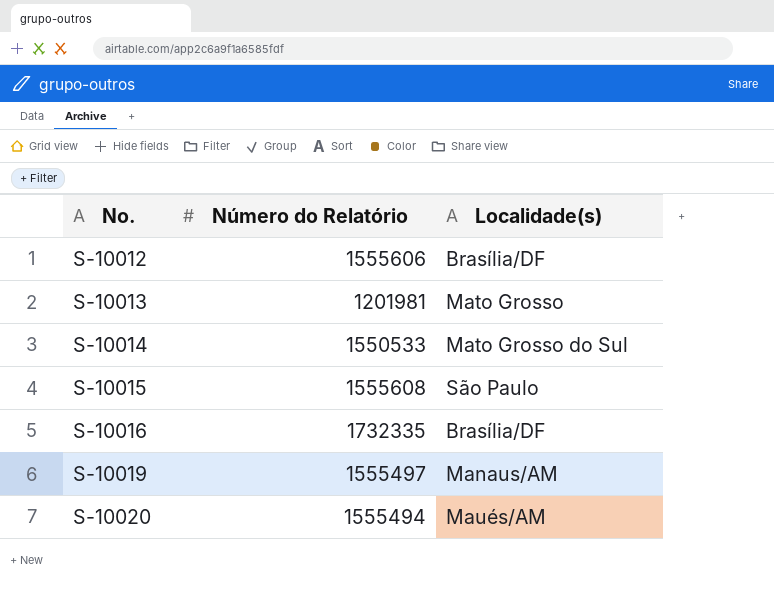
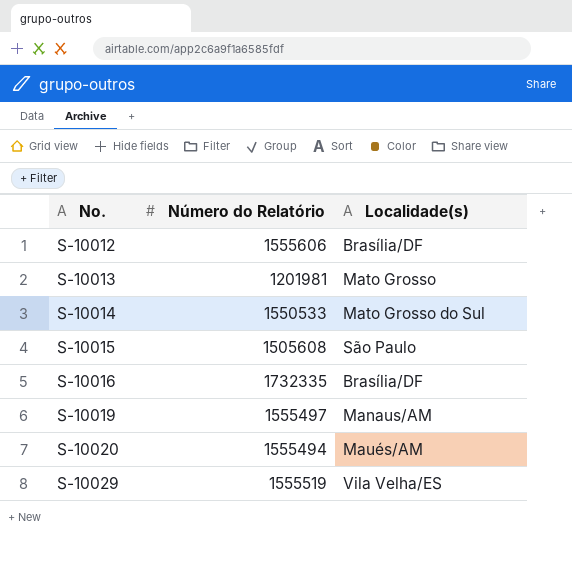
S-10015 | Número do Relatório: 1555608 -> 1505608
row S-10029: none -> 1555519 | Vila Velha/ES

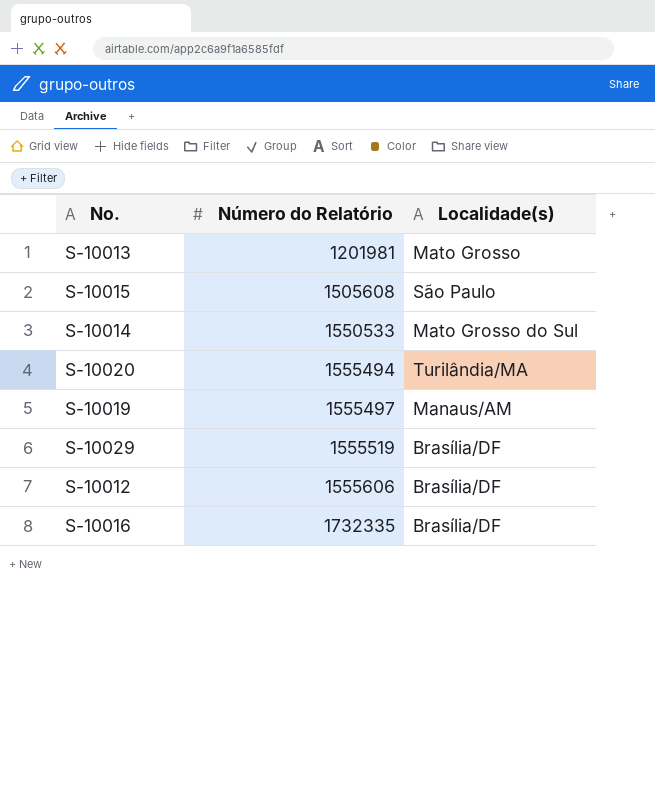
row order: No. ascending -> Número do Relatório ascending
S-10020 | Localidade(s): Maués/AM -> Turilândia/MA
S-10029 | Localidade(s): Vila Velha/ES -> Brasília/DF

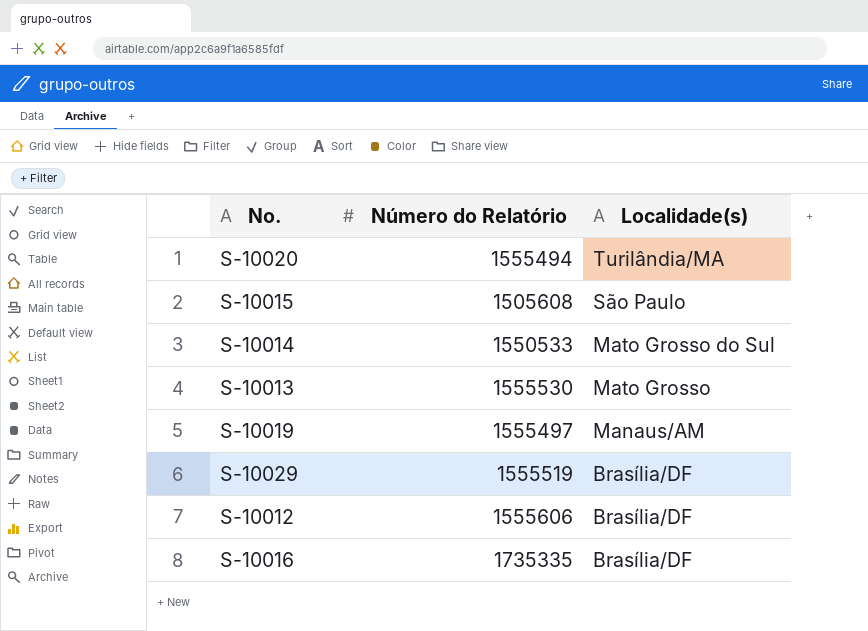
row order: Número do Relatório ascending -> Localidade(s) descending
S-10013 | Número do Relatório: 1201981 -> 1555530
S-10016 | Número do Relatório: 1732335 -> 1735335

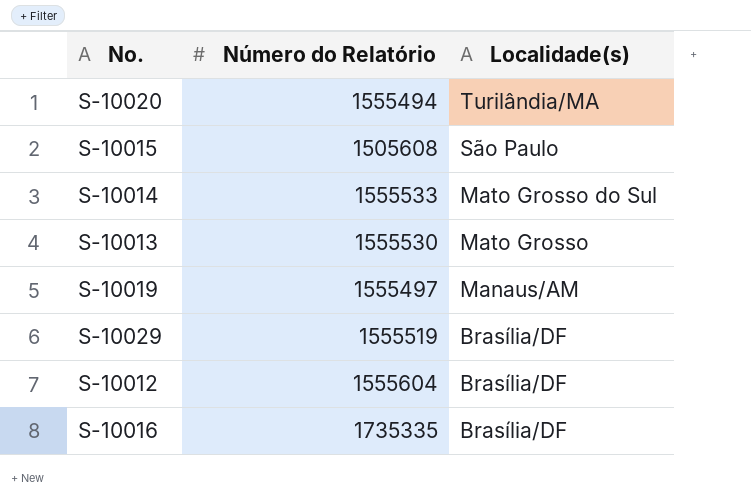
S-10014 | Número do Relatório: 1550533 -> 1555533
S-10012 | Número do Relatório: 1555606 -> 1555604

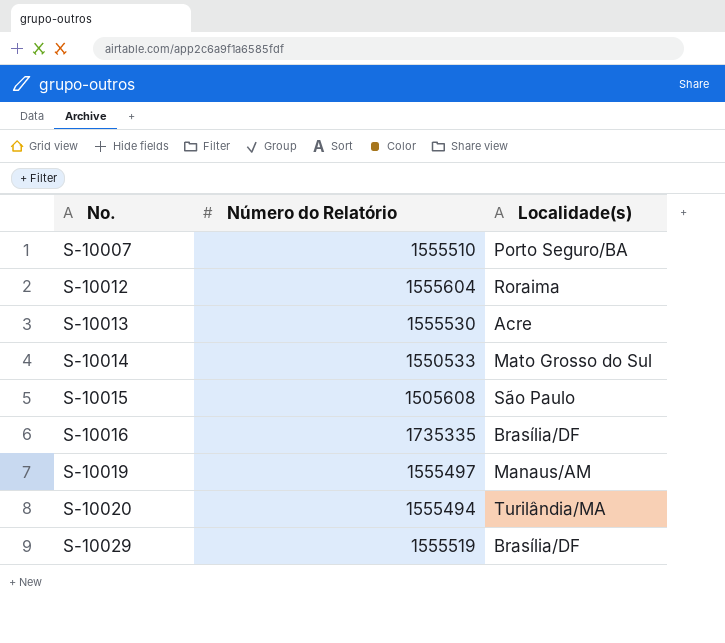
row order: Localidade(s) descending -> No. ascending
row S-10007: none -> 1555510 | Porto Seguro/BA
S-10012 | Localidade(s): Brasília/DF -> Roraima
S-10013 | Localidade(s): Mato Grosso -> Acre
S-10014 | Número do Relatório: 1555533 -> 1550533

